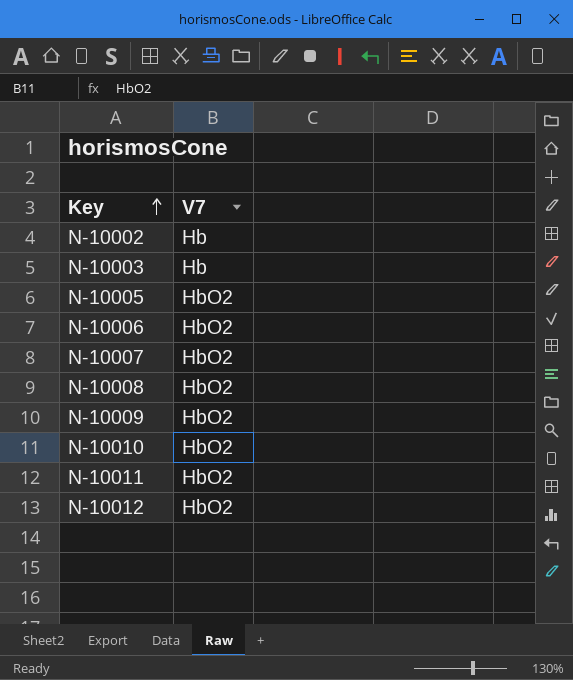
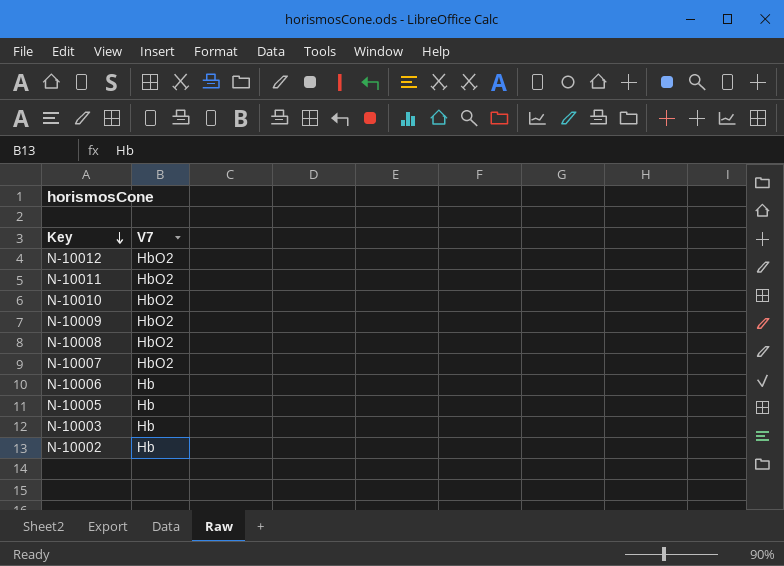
row order: Key ascending -> Key descending
N-10006 | V7: HbO2 -> Hb
N-10005 | V7: HbO2 -> Hb

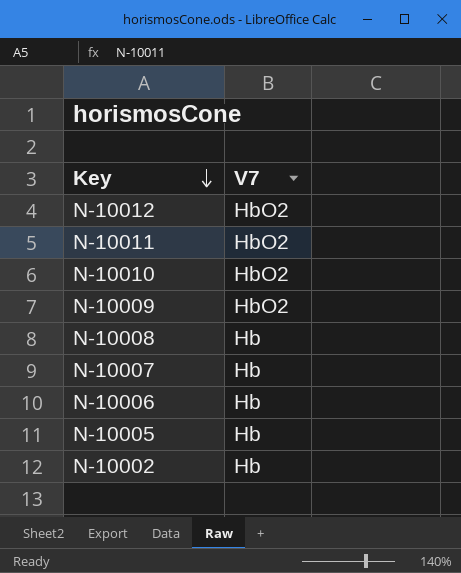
row N-10003: Hb -> none
N-10008 | V7: HbO2 -> Hb
N-10007 | V7: HbO2 -> Hb

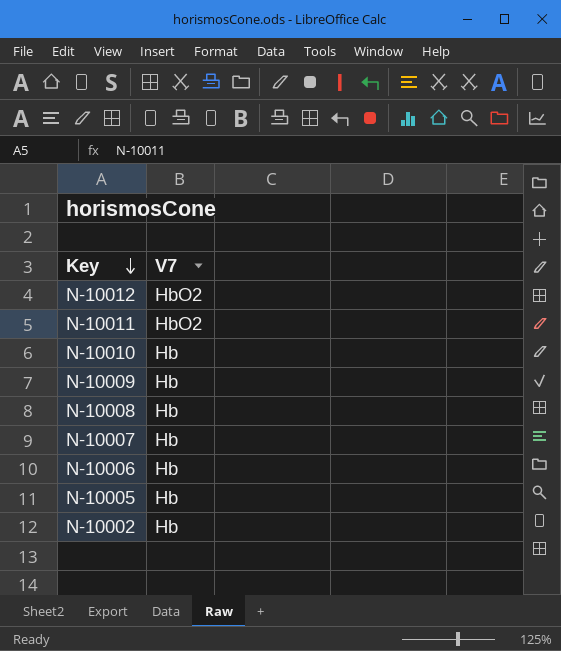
N-10010 | V7: HbO2 -> Hb
N-10009 | V7: HbO2 -> Hb

